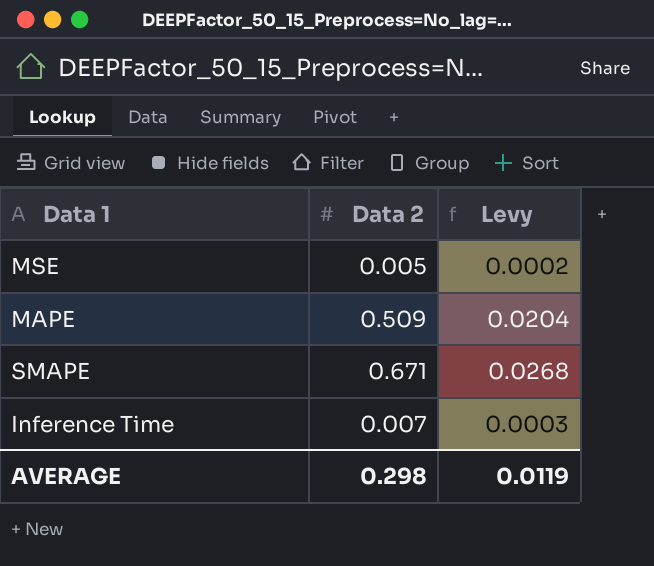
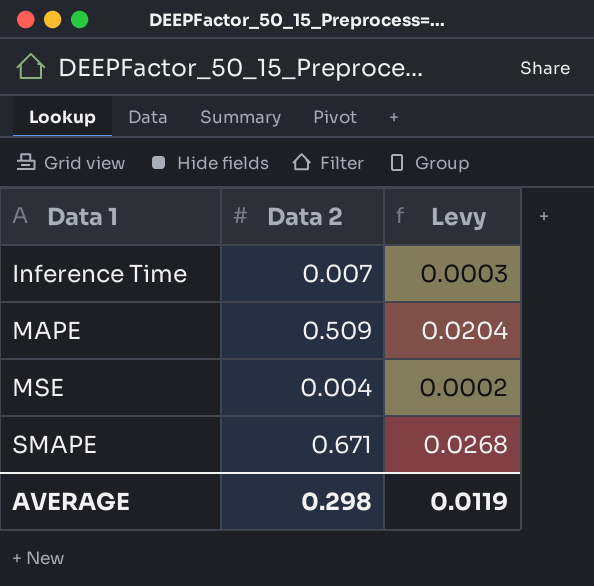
row order: none -> Data 1 ascending
MSE | Data 2: 0.005 -> 0.004

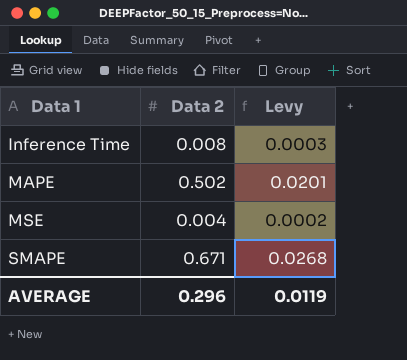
Inference Time | Data 2: 0.007 -> 0.008
MAPE | Data 2: 0.509 -> 0.502
MAPE | Levy: 0.0204 -> 0.0201
AVERAGE | Data 2: 0.298 -> 0.296

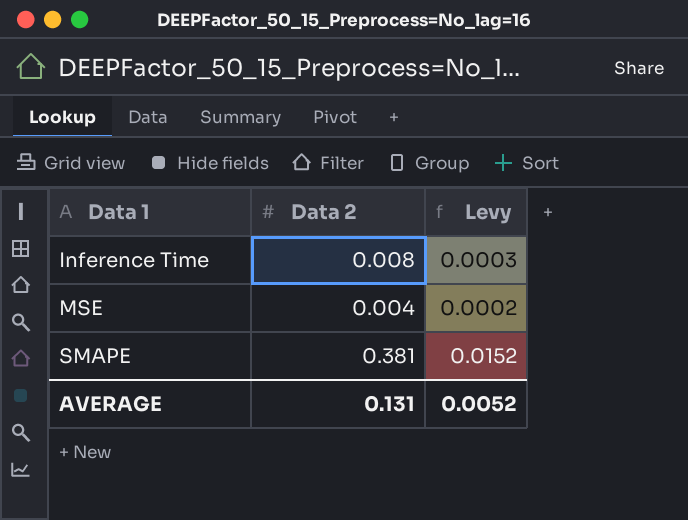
row MAPE: 0.502 | 0.0201 -> none
SMAPE | Data 2: 0.671 -> 0.381
SMAPE | Levy: 0.0268 -> 0.0152
AVERAGE | Data 2: 0.296 -> 0.131
AVERAGE | Levy: 0.0119 -> 0.0052

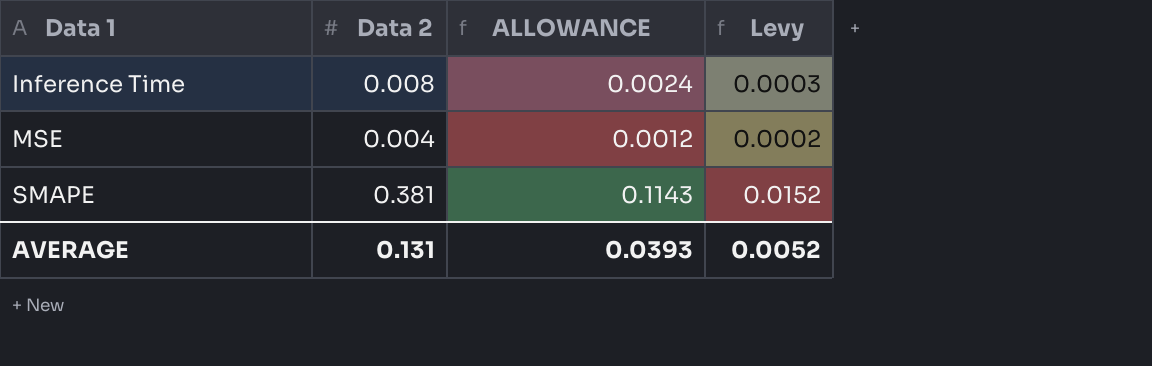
column ALLOWANCE | formula: none -> [Data 2] * 0.3

